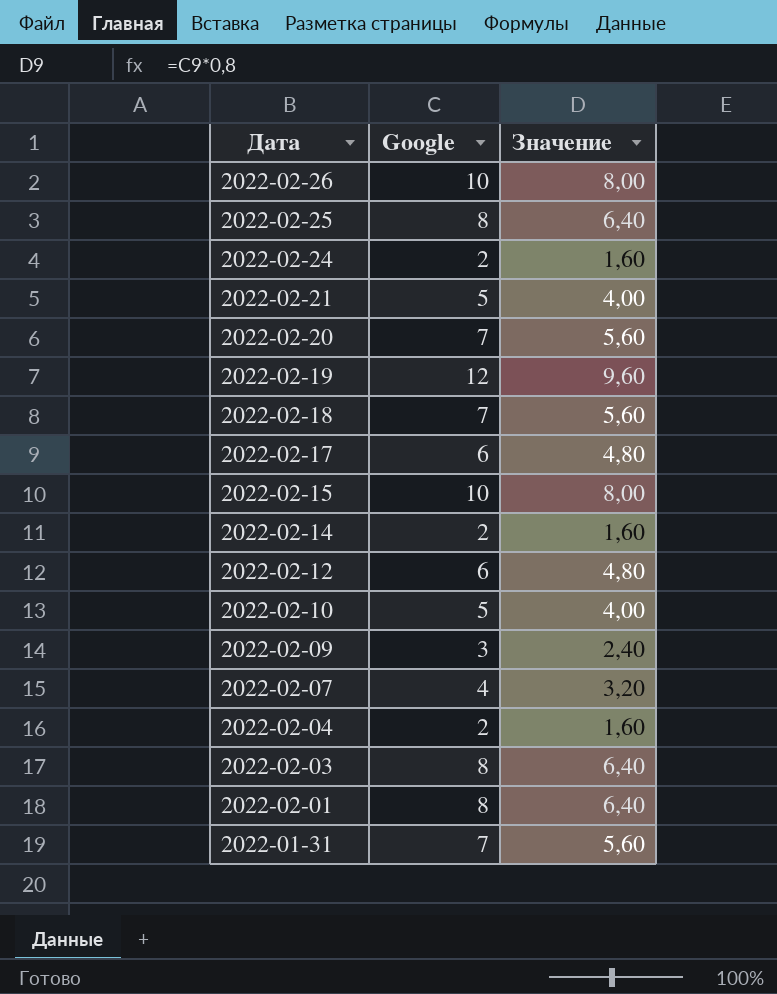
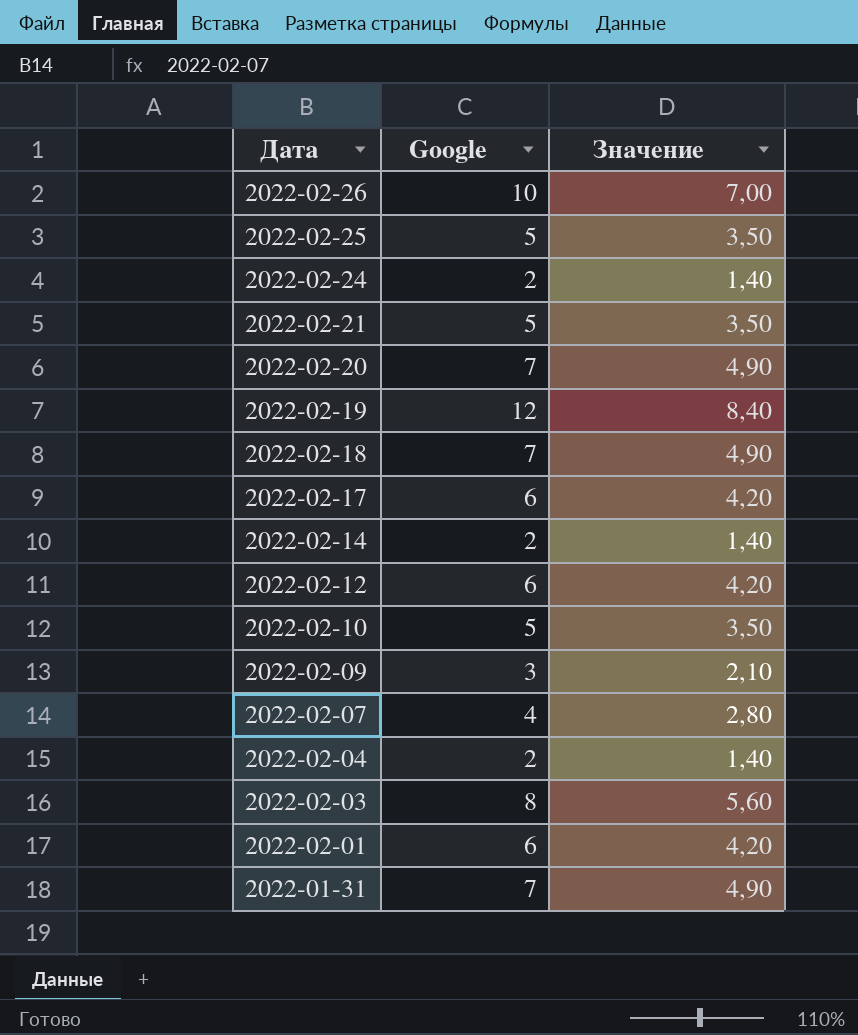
column Значение | formula: [Google] * 0,8 -> [Google] * 0,7
row 2022-02-15: 10 | 8,00 -> none
2022-02-25 | Google: 8 -> 5
2022-02-01 | Google: 8 -> 6

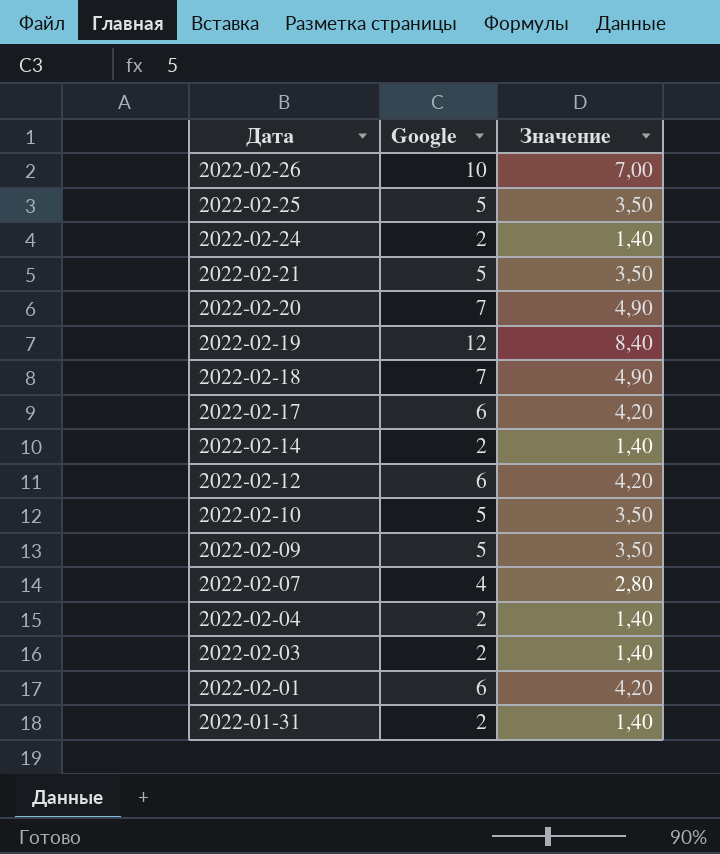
2022-02-09 | Google: 3 -> 5
2022-02-09 | Значение: 2,10 -> 3,50
2022-02-03 | Google: 8 -> 2
2022-02-03 | Значение: 5,60 -> 1,40
2022-01-31 | Google: 7 -> 2
2022-01-31 | Значение: 4,90 -> 1,40

